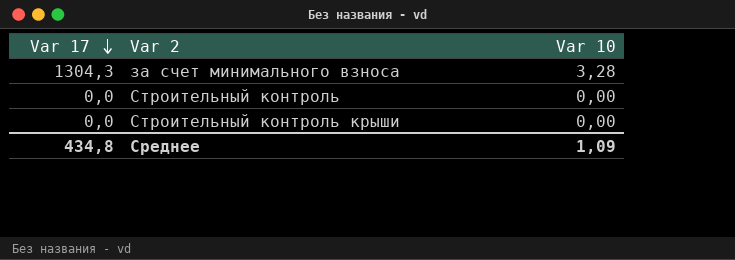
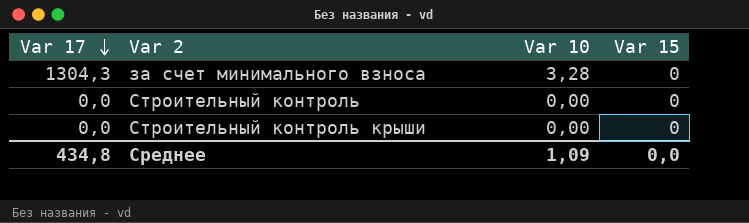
column Var 15 | position: none -> 4

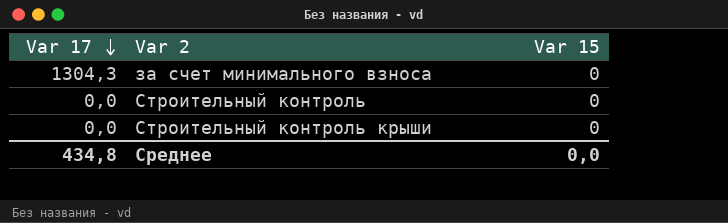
column Var 10 | position: 3 -> none

